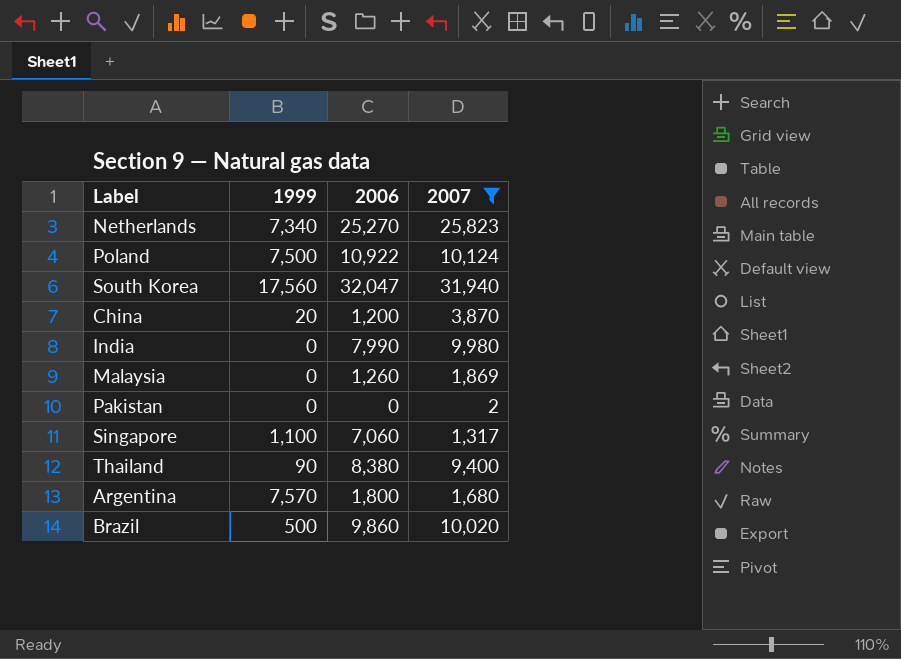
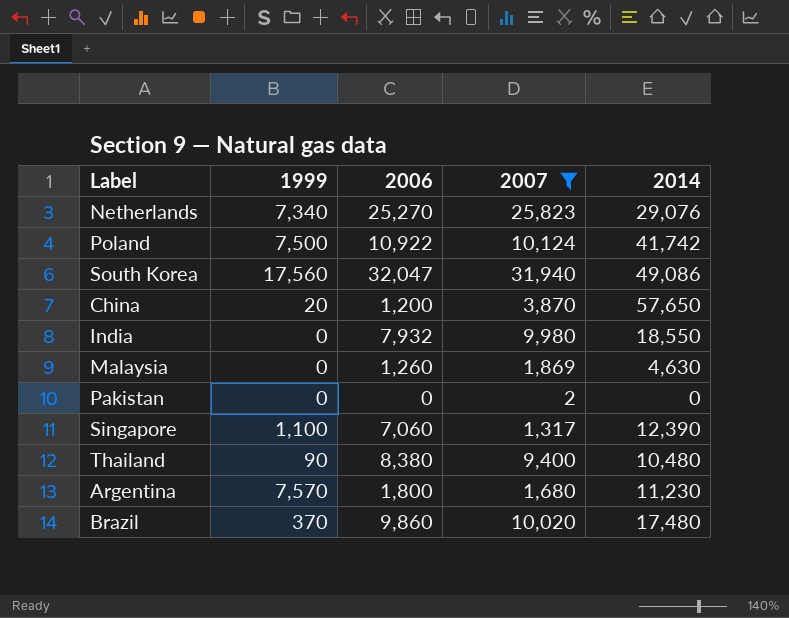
column 2014 | position: none -> 5
India | 2006: 7,990 -> 7,932
Brazil | 1999: 500 -> 370

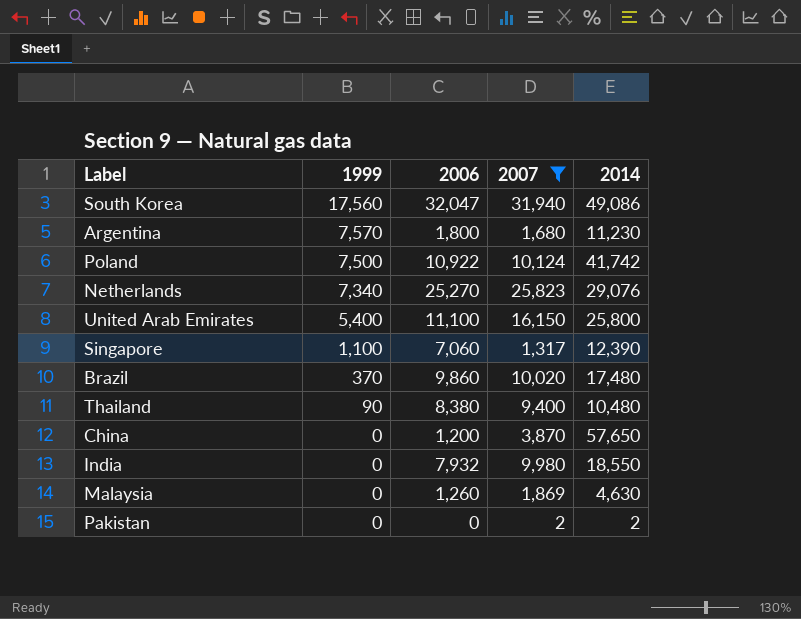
row order: none -> 1999 descending
row United Arab Emirates: none -> 5,400 | 11,100 | 16,150 | 25,800
China | 1999: 20 -> 0
Pakistan | 2014: 0 -> 2

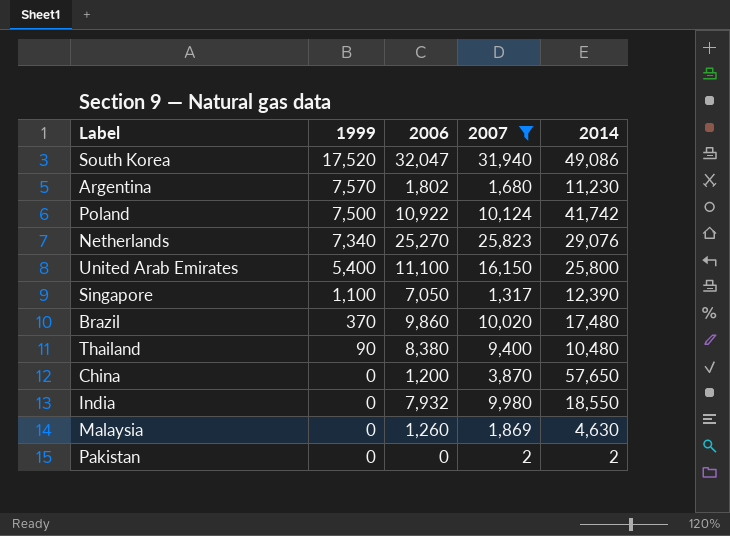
South Korea | 1999: 17,560 -> 17,520
Argentina | 2006: 1,800 -> 1,802
Singapore | 2006: 7,060 -> 7,050

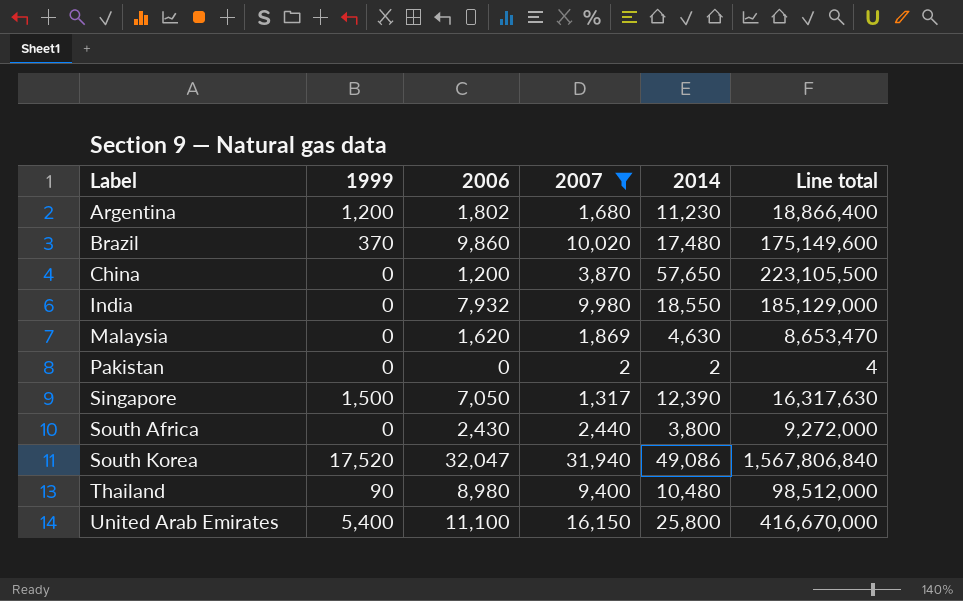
row order: 1999 descending -> Label ascending
column Line total | formula: none -> [2007] * [2014]
row Poland: 7,500 | 10,922 | 10,124 | 41,742 -> none
row Netherlands: 7,340 | 25,270 | 25,823 | 29,076 -> none
Argentina | 1999: 7,570 -> 1,200
Malaysia | 2006: 1,260 -> 1,620
Singapore | 1999: 1,100 -> 1,500
row South Africa: none -> 0 | 2,430 | 2,440 | 3,800 | 9,272,000
Thailand | 2006: 8,380 -> 8,980

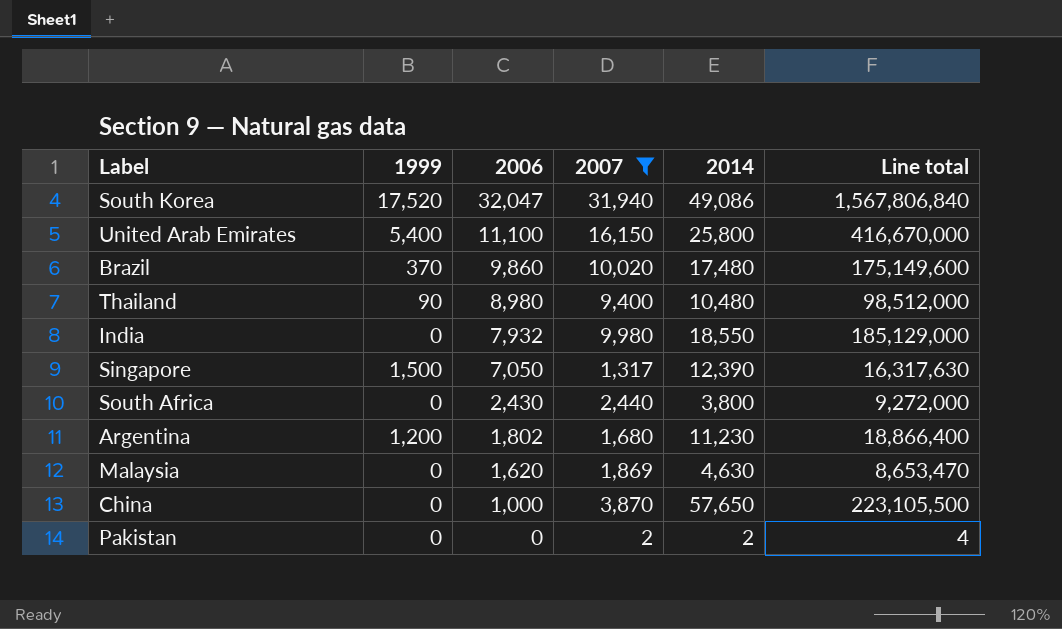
row order: Label ascending -> 2006 descending
China | 2006: 1,200 -> 1,000

